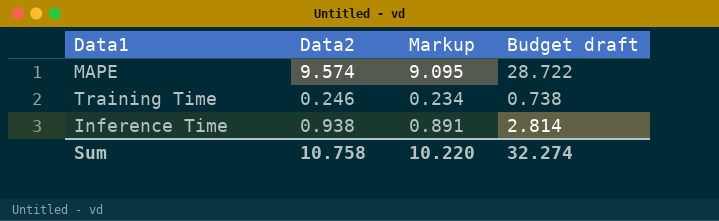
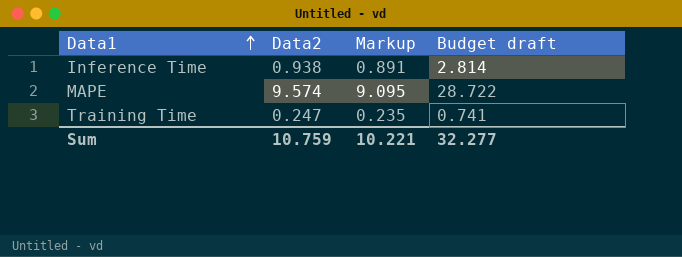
row order: none -> Data1 ascending
Training Time | Data2: 0.246 -> 0.247
Training Time | Markup: 0.234 -> 0.235
Training Time | Budget draft: 0.738 -> 0.741
Sum | Data2: 10.758 -> 10.759
Sum | Markup: 10.220 -> 10.221
Sum | Budget draft: 32.274 -> 32.277

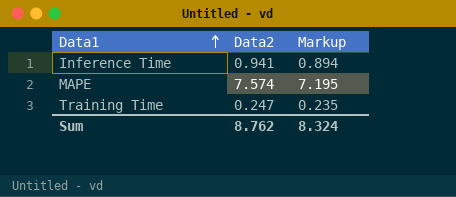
column Budget draft | formula: [Data2] * 3 -> none
Inference Time | Data2: 0.938 -> 0.941
Inference Time | Markup: 0.891 -> 0.894
MAPE | Data2: 9.574 -> 7.574
MAPE | Markup: 9.095 -> 7.195
Sum | Data2: 10.759 -> 8.762
Sum | Markup: 10.221 -> 8.324

